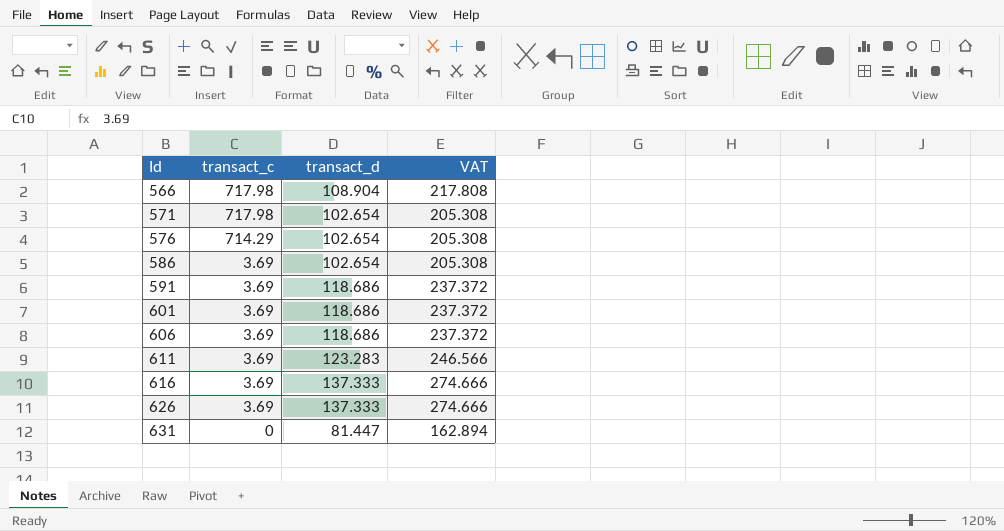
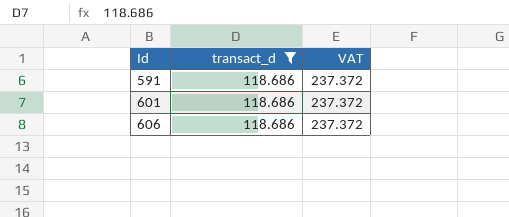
filter: none -> transact_d = 118.686
column transact_c | position: 2 -> none

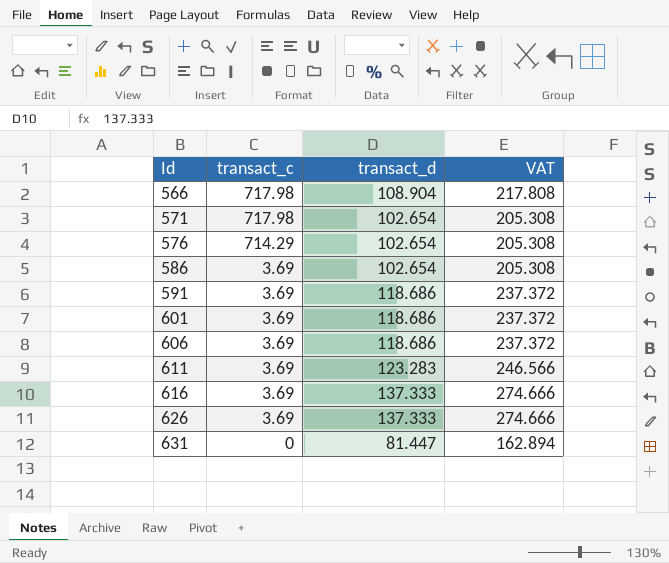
filter: transact_d = 118.686 -> none
column transact_c | position: none -> 2

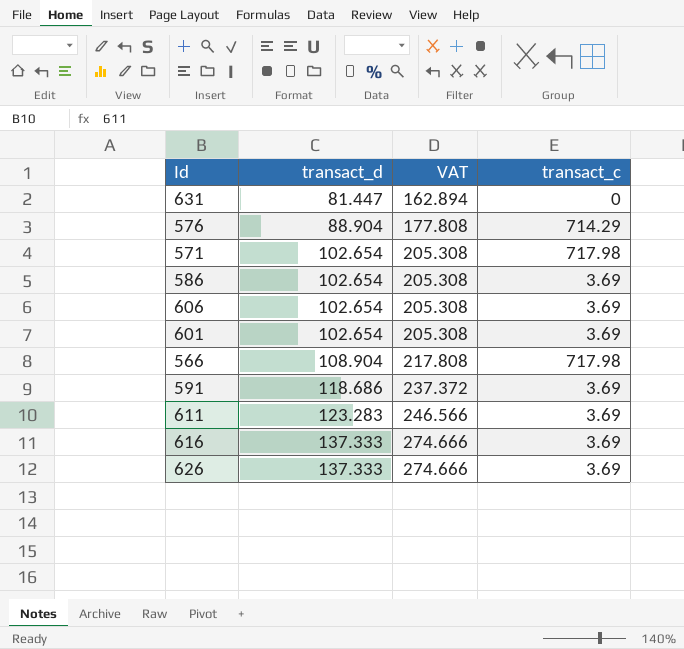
row order: Id ascending -> transact_d ascending
column transact_c | position: 2 -> 4
576 | transact_d: 102.654 -> 88.904
576 | VAT: 205.308 -> 177.808
606 | transact_d: 118.686 -> 102.654
606 | VAT: 237.372 -> 205.308
601 | transact_d: 118.686 -> 102.654
601 | VAT: 237.372 -> 205.308

